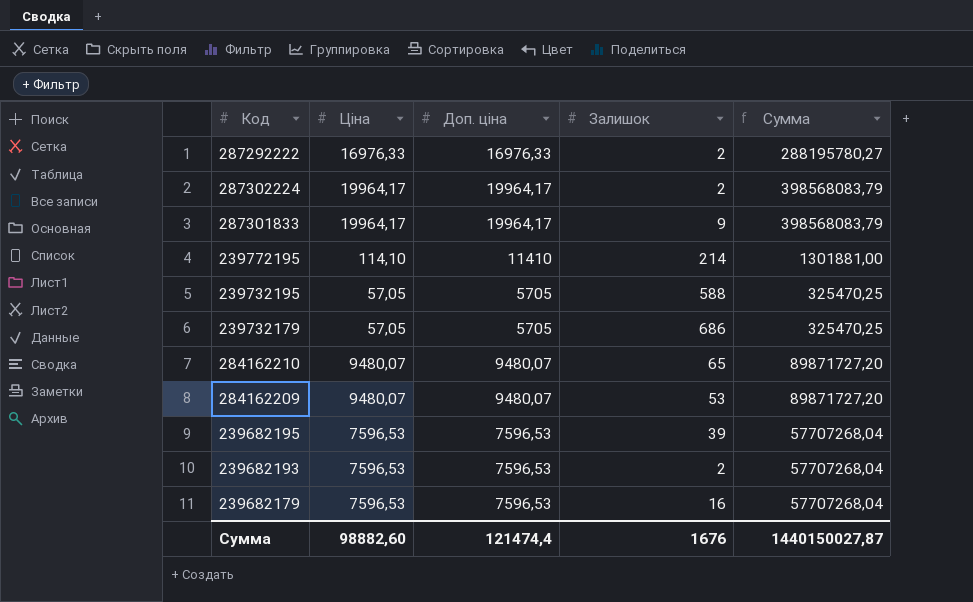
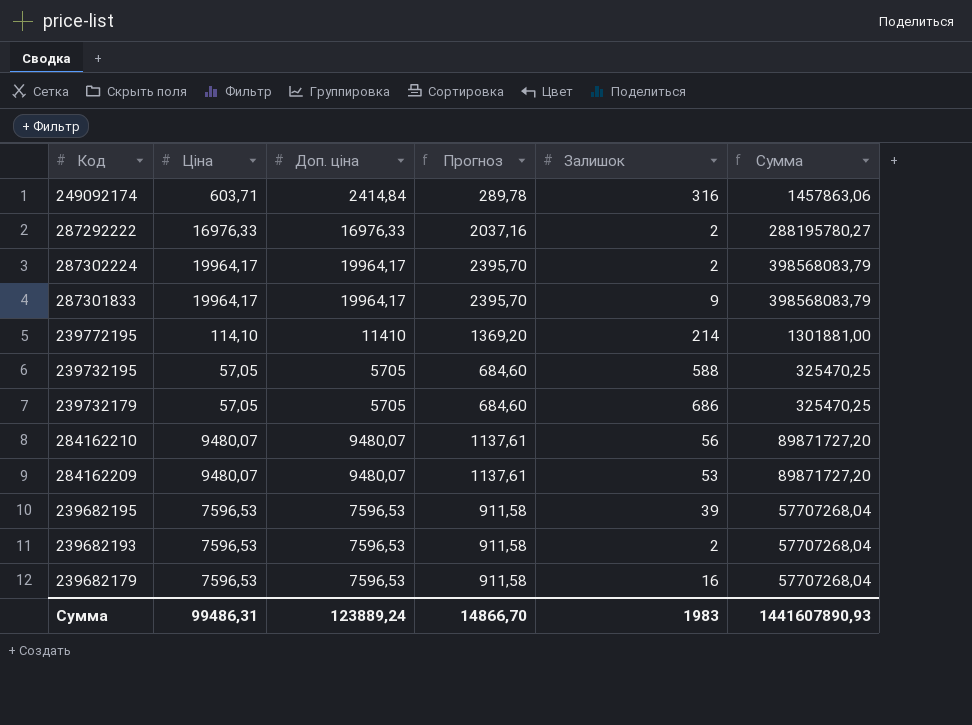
column Прогноз | formula: none -> [Доп. ціна] * 0,12
row 249092174: none -> 603,71 | 2414,84 | 289,78 | 316 | 1457863,06
284162210 | Залишок: 65 -> 56
Сумма | Ціна: 98882,60 -> 99486,31
Сумма | Доп. ціна: 121474,4 -> 123889,24
Сумма | Залишок: 1676 -> 1983
Сумма | Сумма: 1440150027,87 -> 1441607890,93

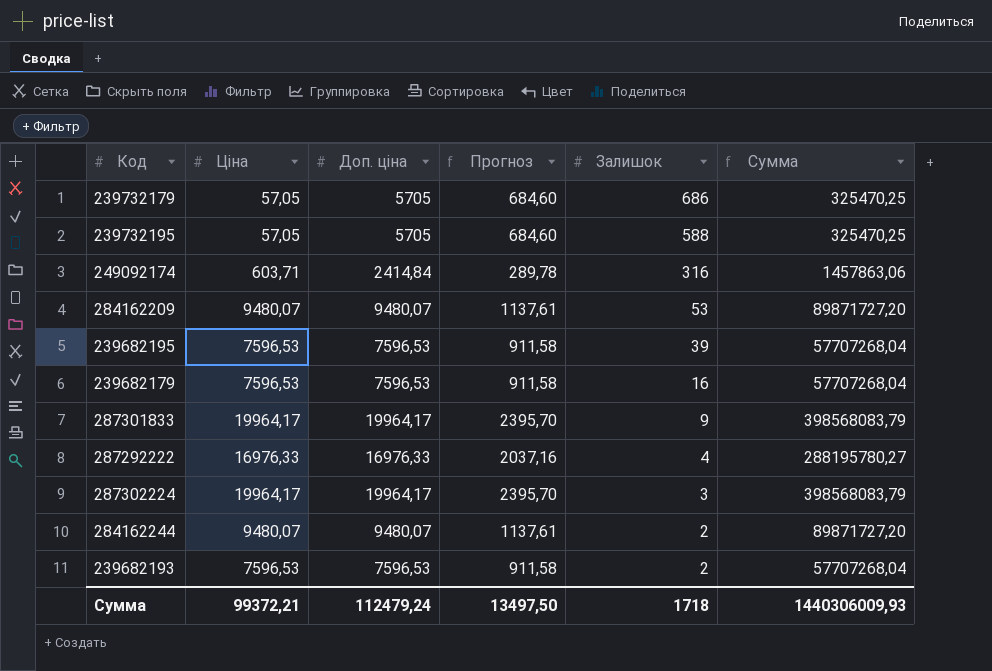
row order: none -> Залишок descending
row 239772195: 114,10 | 11410 | 1369,20 | 214 | 1301881,00 -> none
row 284162210: 9480,07 | 9480,07 | 1137,61 | 56 | 89871727,20 -> none
287292222 | Залишок: 2 -> 4
287302224 | Залишок: 2 -> 3
row 284162244: none -> 9480,07 | 9480,07 | 1137,61 | 2 | 89871727,20
Сумма | Ціна: 99486,31 -> 99372,21
Сумма | Доп. ціна: 123889,24 -> 112479,24
Сумма | Прогноз: 14866,70 -> 13497,50
Сумма | Залишок: 1983 -> 1718
Сумма | Сумма: 1441607890,93 -> 1440306009,93

